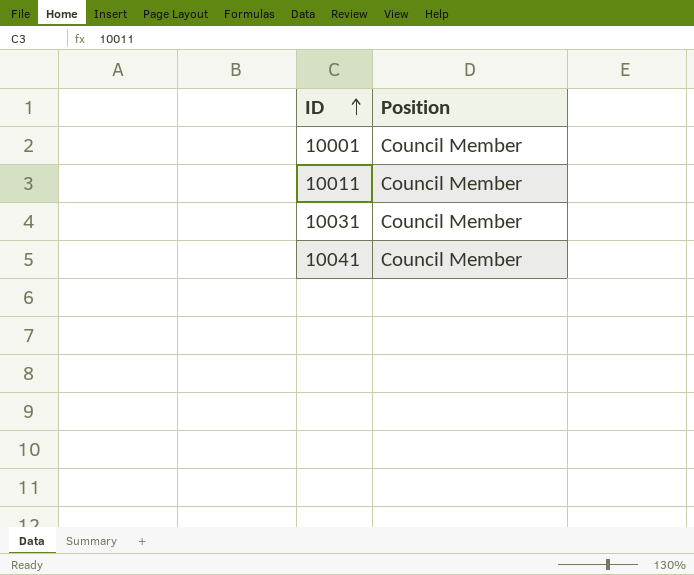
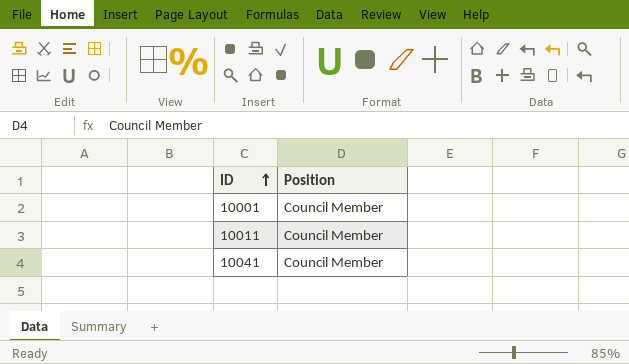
row 10031: Council Member -> none

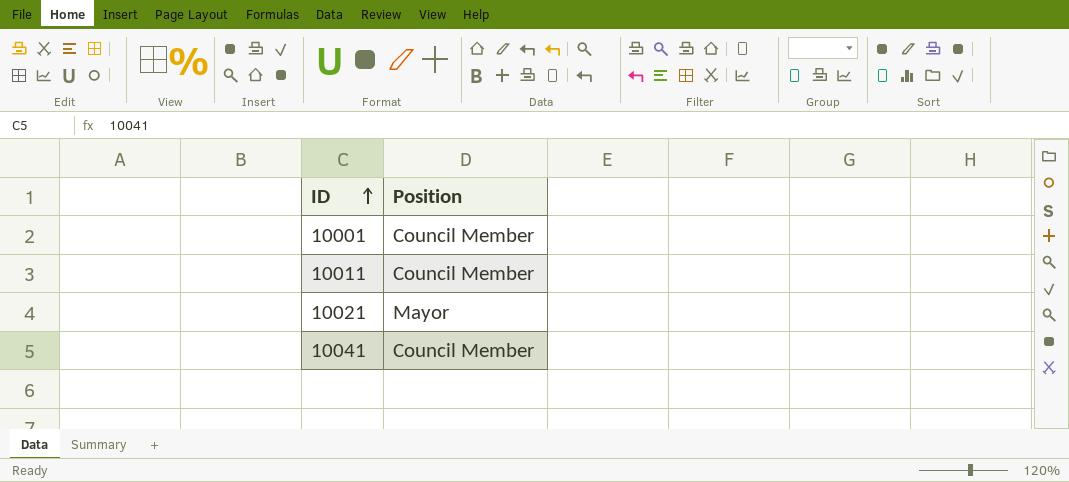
row 10021: none -> Mayor

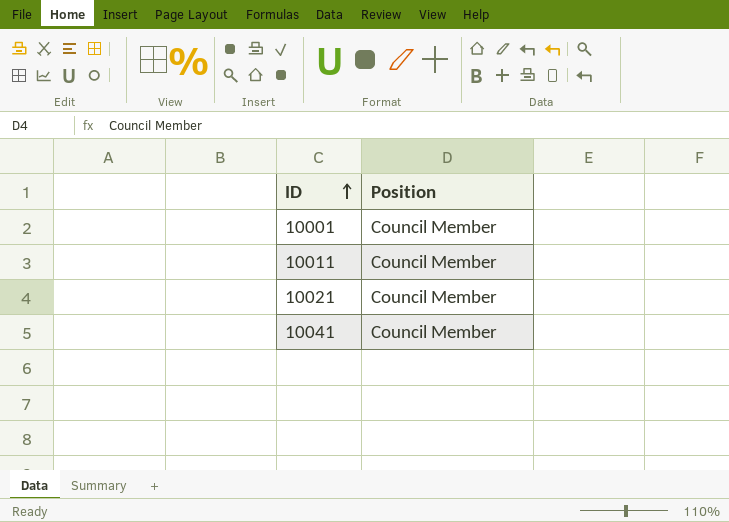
10021 | Position: Mayor -> Council Member

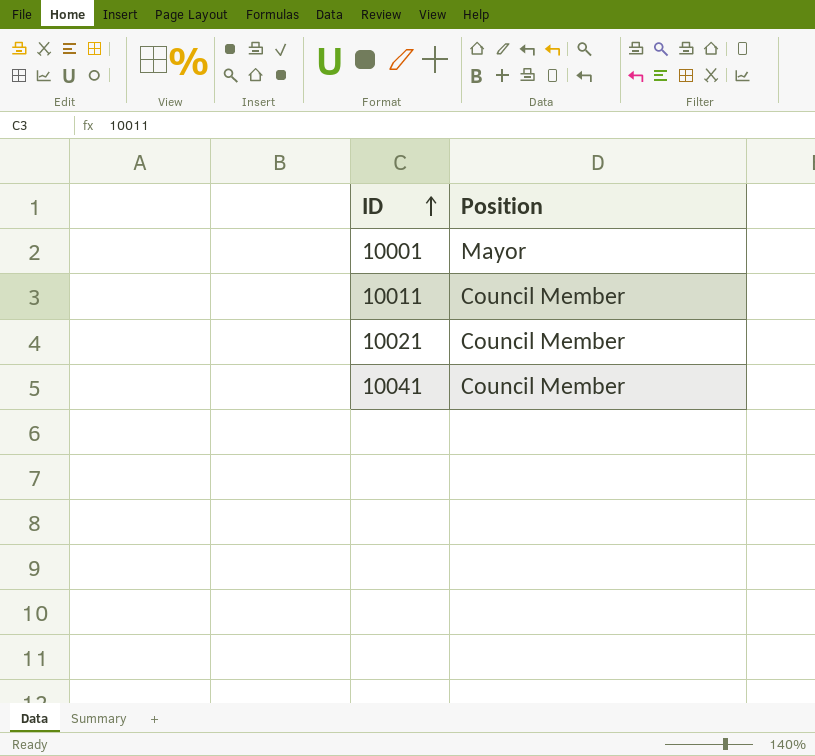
10001 | Position: Council Member -> Mayor

